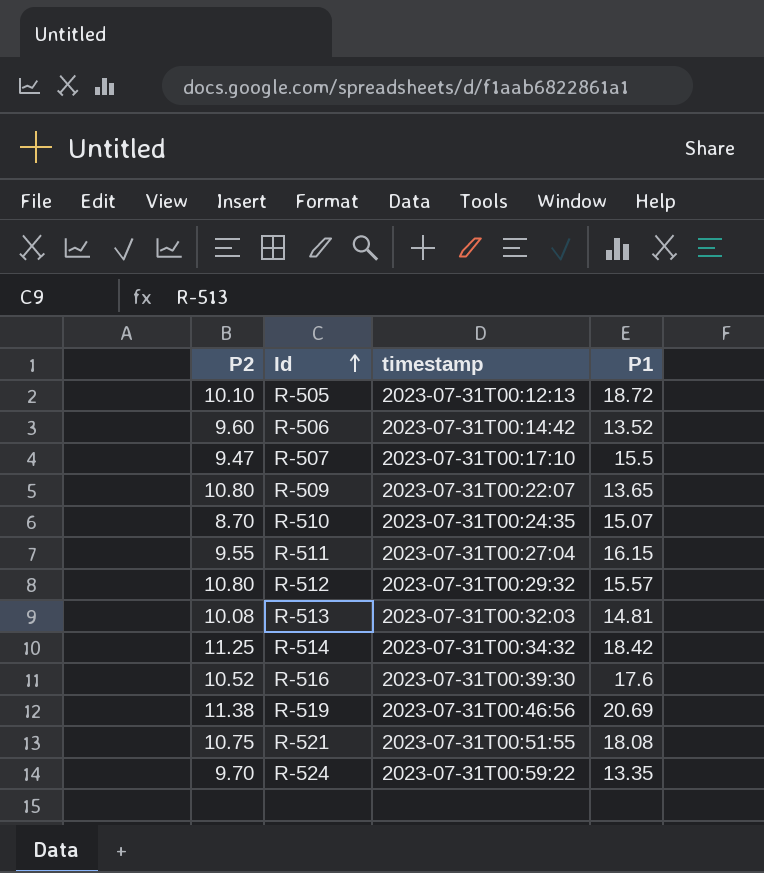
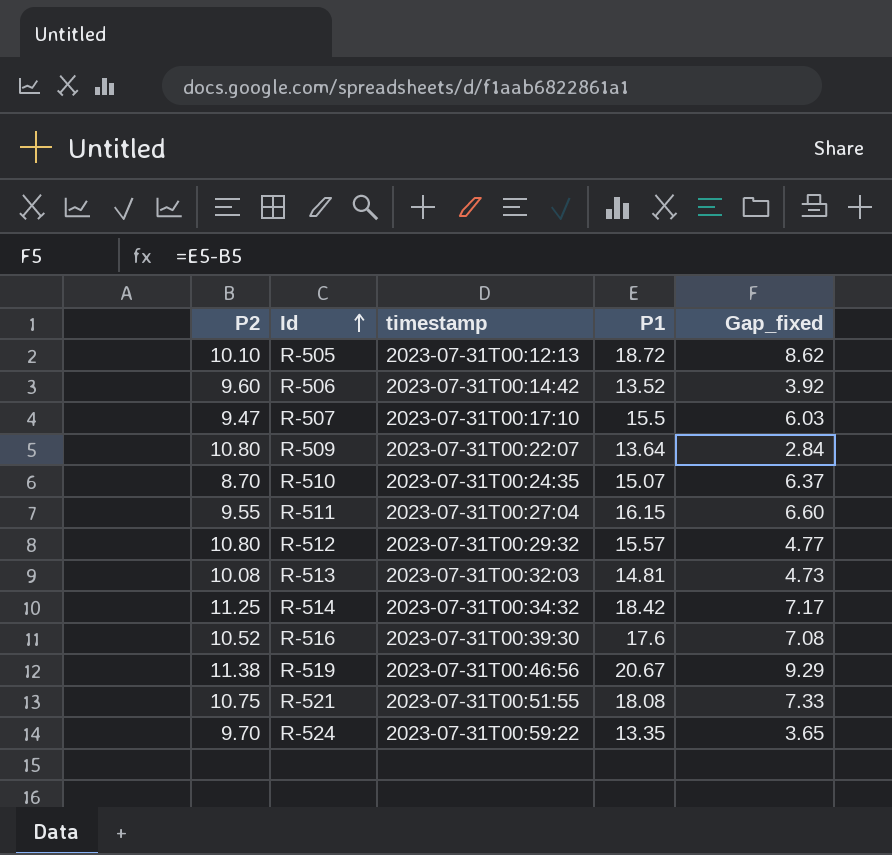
column Gap_fixed | formula: none -> [P1] - [P2]
R-509 | P1: 13.65 -> 13.64
R-519 | P1: 20.69 -> 20.67

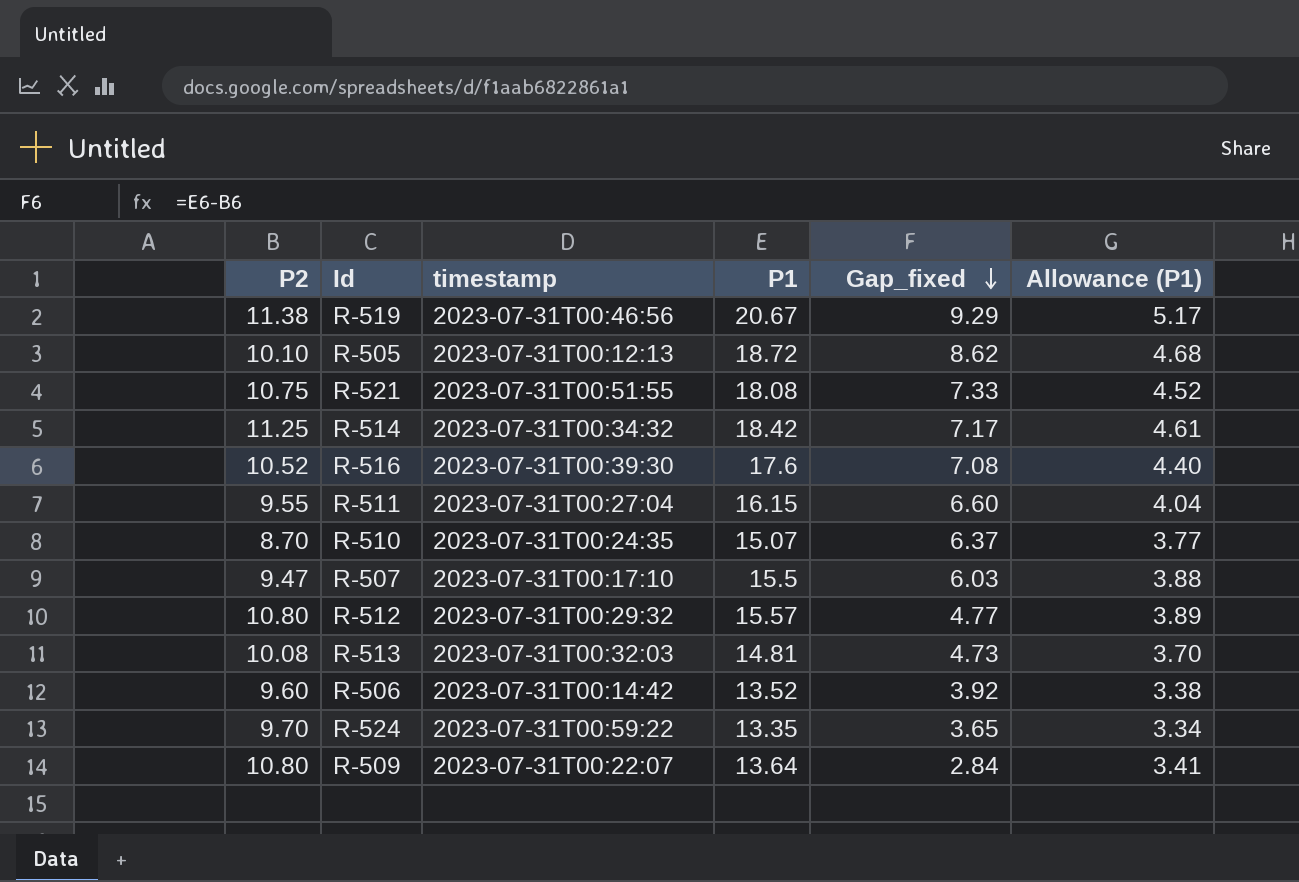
row order: Id ascending -> Gap_fixed descending
column Allowance (P1) | formula: none -> [P1] * 0.25

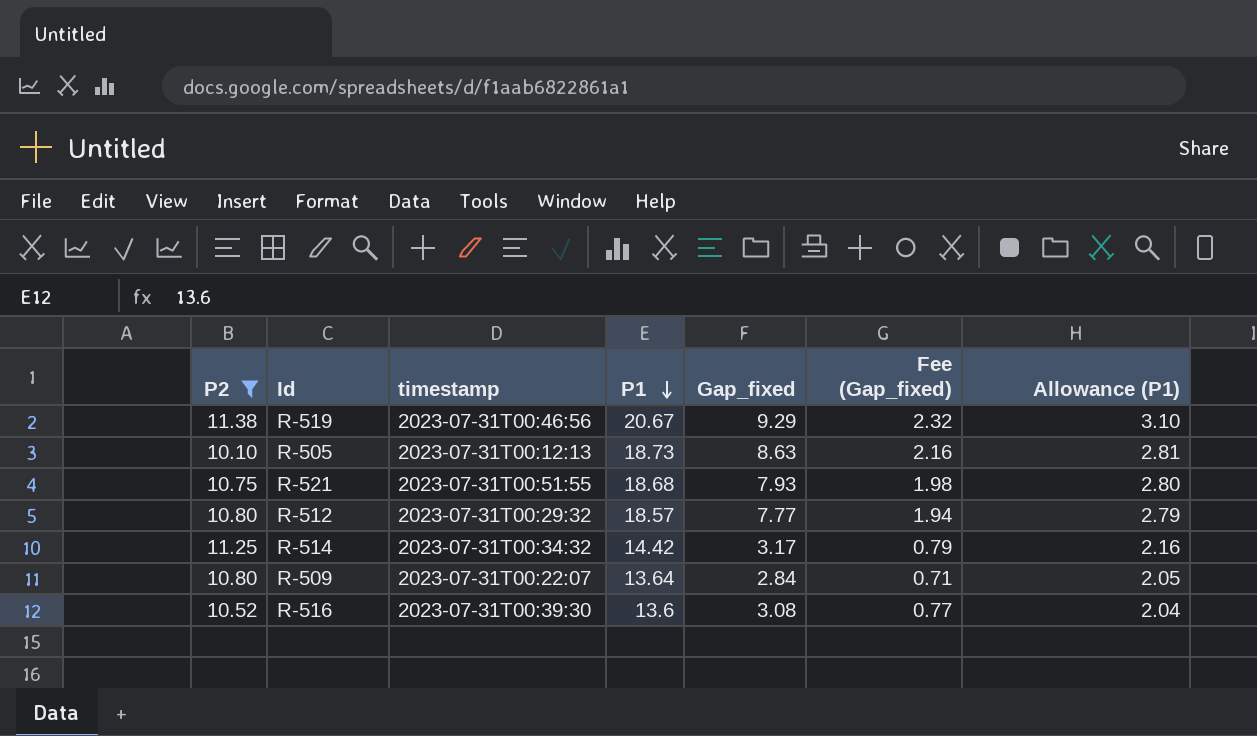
filter: none -> P2 >= 10.10
row order: Gap_fixed descending -> P1 descending
column Fee (Gap_fixed) | formula: none -> [Gap_fixed] * 0.25
column Allowance (P1) | formula: [P1] * 0.25 -> [P1] * 0.15
R-505 | P1: 18.72 -> 18.73
R-505 | Gap_fixed: 8.62 -> 8.63
R-521 | P1: 18.08 -> 18.68
R-521 | Gap_fixed: 7.33 -> 7.93
R-512 | P1: 15.57 -> 18.57
R-512 | Gap_fixed: 4.77 -> 7.77
R-514 | P1: 18.42 -> 14.42
R-514 | Gap_fixed: 7.17 -> 3.17
R-516 | P1: 17.6 -> 13.6
R-516 | Gap_fixed: 7.08 -> 3.08

